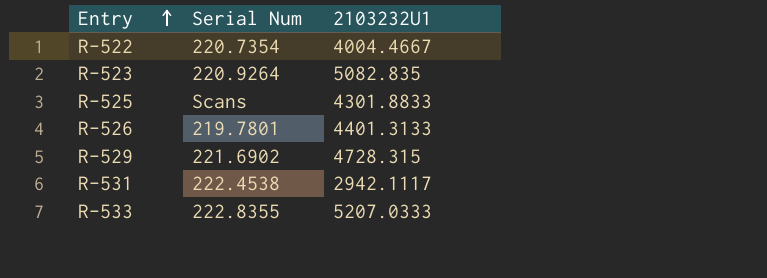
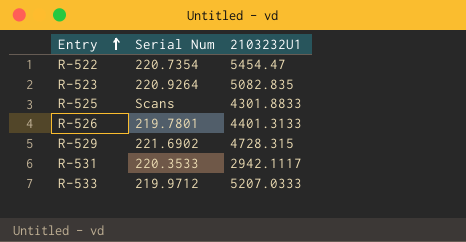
R-522 | 2103232U1: 4004.4667 -> 5454.47
R-531 | Serial Num: 222.4538 -> 220.3533
R-533 | Serial Num: 222.8355 -> 219.9712

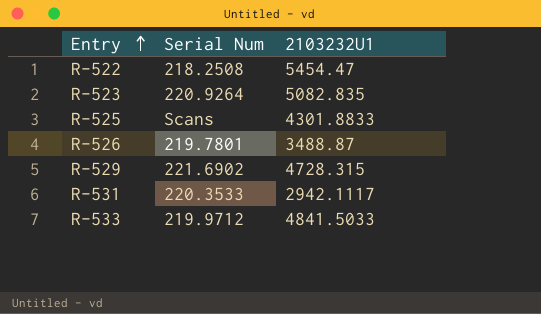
R-522 | Serial Num: 220.7354 -> 218.2508
R-526 | 2103232U1: 4401.3133 -> 3488.87
R-533 | 2103232U1: 5207.0333 -> 4841.5033

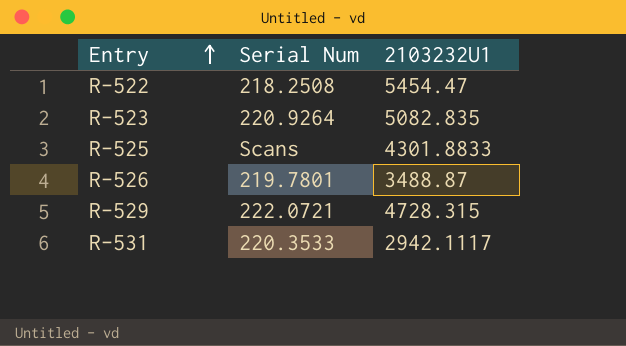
row R-533: 219.9712 | 4841.5033 -> none
R-529 | Serial Num: 221.6902 -> 222.0721

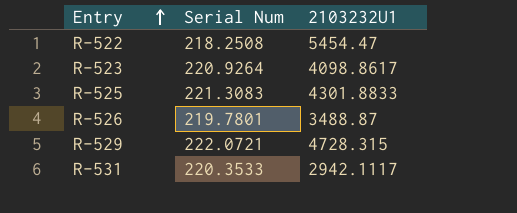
R-523 | 2103232U1: 5082.835 -> 4098.8617
R-525 | Serial Num: Scans -> 221.3083

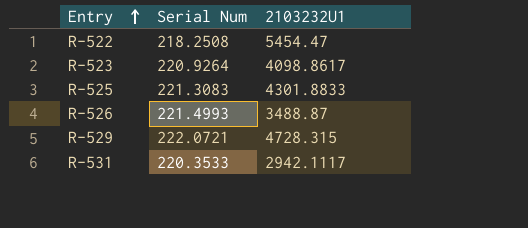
R-526 | Serial Num: 219.7801 -> 221.4993

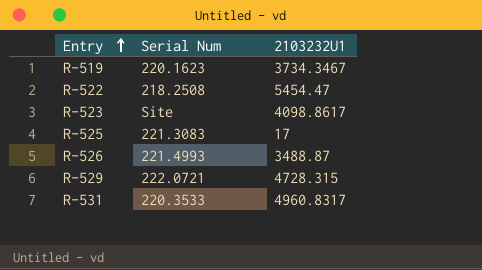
row R-519: none -> 220.1623 | 3734.3467
R-523 | Serial Num: 220.9264 -> Site
R-525 | 2103232U1: 4301.8833 -> 17
R-531 | 2103232U1: 2942.1117 -> 4960.8317

